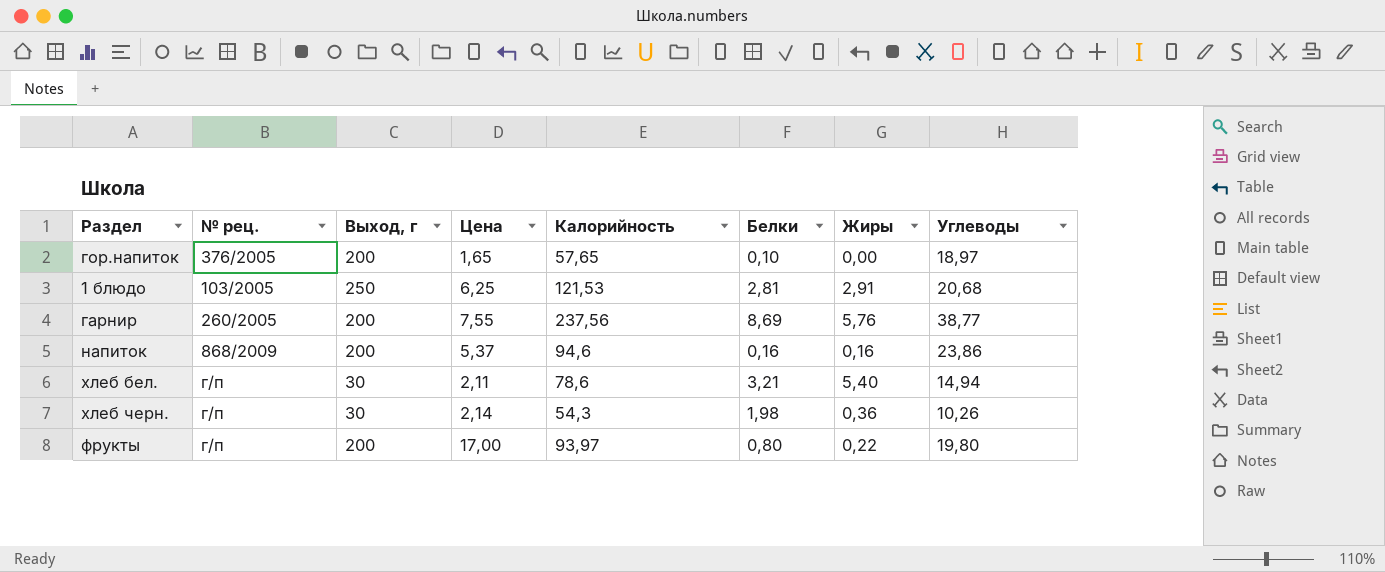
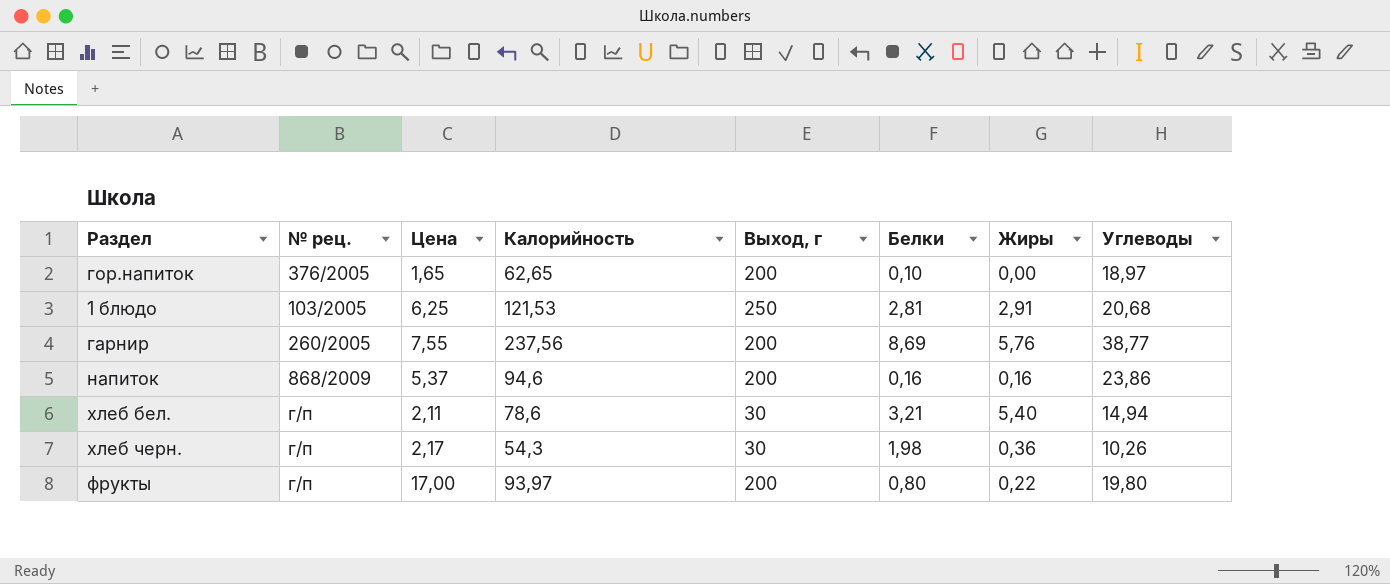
column Выход, г | position: 3 -> 5
гор.напиток | Калорийность: 57,65 -> 62,65
хлеб черн. | Цена: 2,14 -> 2,17

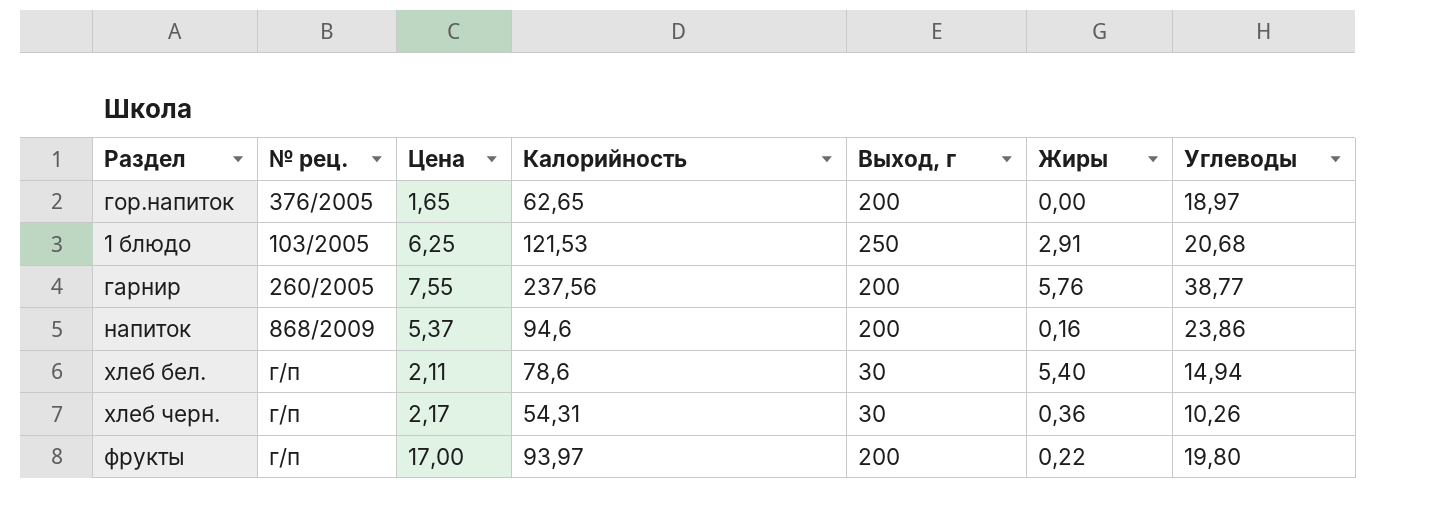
column Белки | position: 6 -> none
хлеб черн. | Калорийность: 54,3 -> 54,31

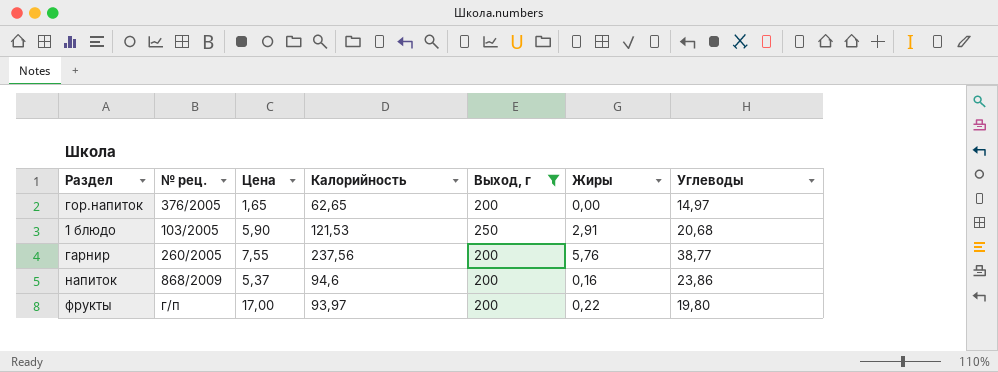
filter: none -> Выход, г != 30
гор.напиток | Углеводы: 18,97 -> 14,97
1 блюдо | Цена: 6,25 -> 5,90

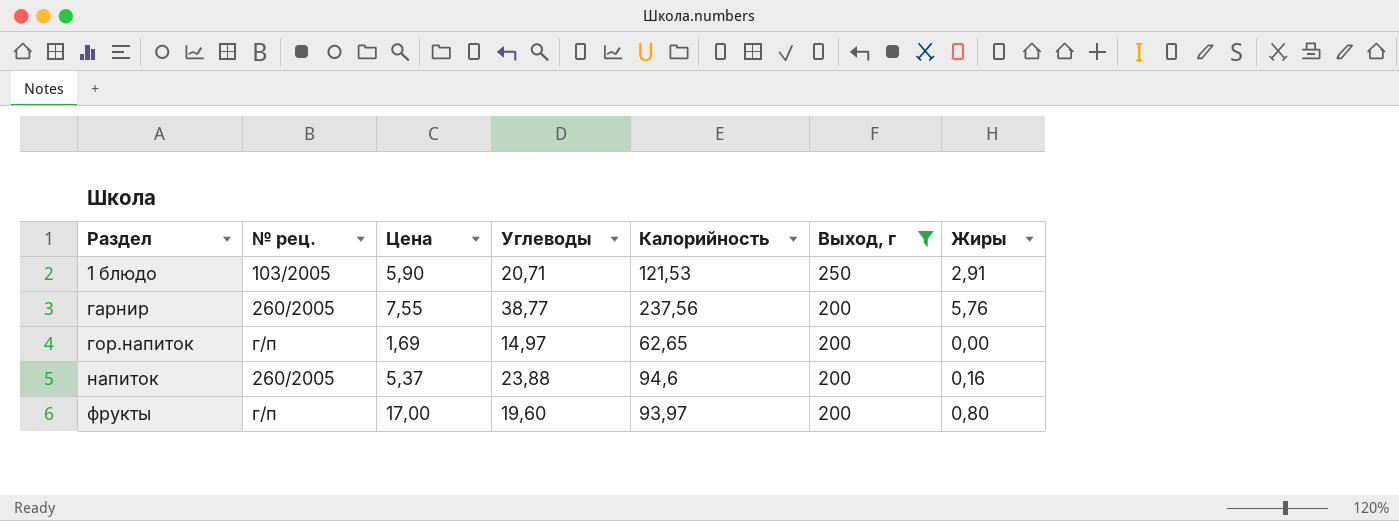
row order: none -> Раздел ascending
column Углеводы | position: 7 -> 4
1 блюдо | Углеводы: 20,68 -> 20,71
гор.напиток | № рец.: 376/2005 -> г/п
гор.напиток | Цена: 1,65 -> 1,69
напиток | № рец.: 868/2009 -> 260/2005
напиток | Углеводы: 23,86 -> 23,88
фрукты | Углеводы: 19,80 -> 19,60
фрукты | Жиры: 0,22 -> 0,80

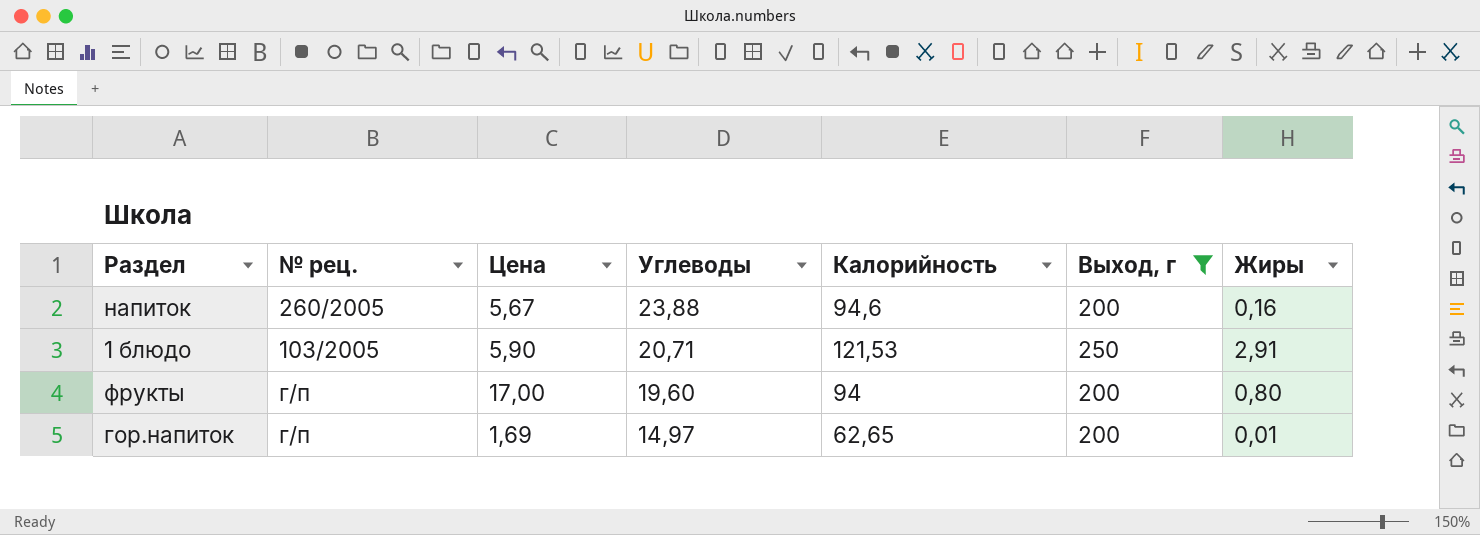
row order: Раздел ascending -> Углеводы descending
row гарнир: 260/2005 | 7,55 | 38,77 | 237,56 | 200 | 5,76 -> none
напиток | Цена: 5,37 -> 5,67
фрукты | Калорийность: 93,97 -> 94
гор.напиток | Жиры: 0,00 -> 0,01

